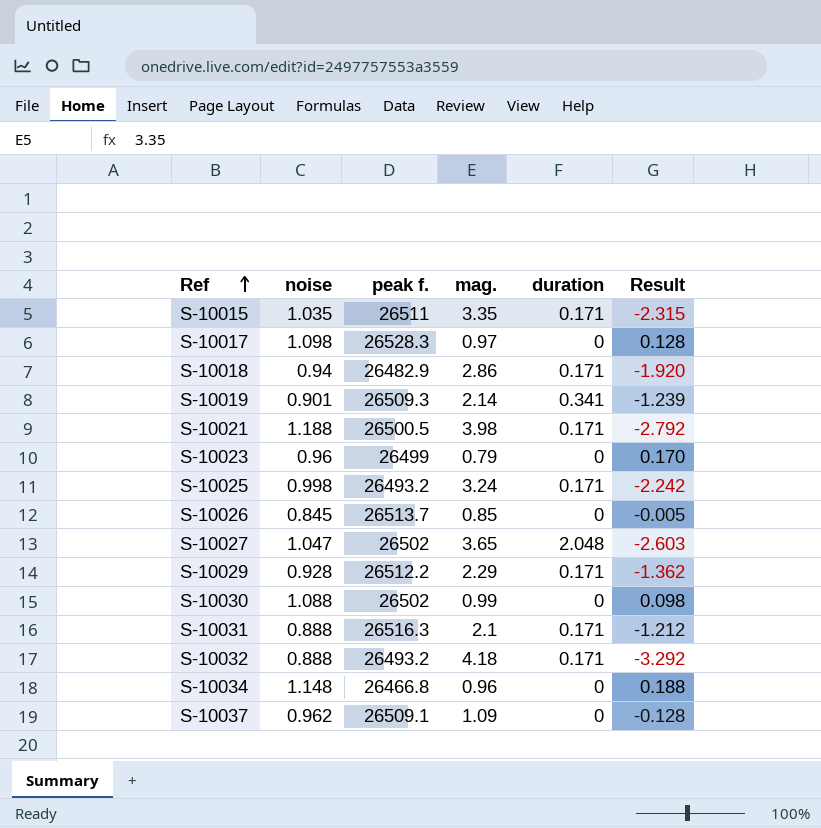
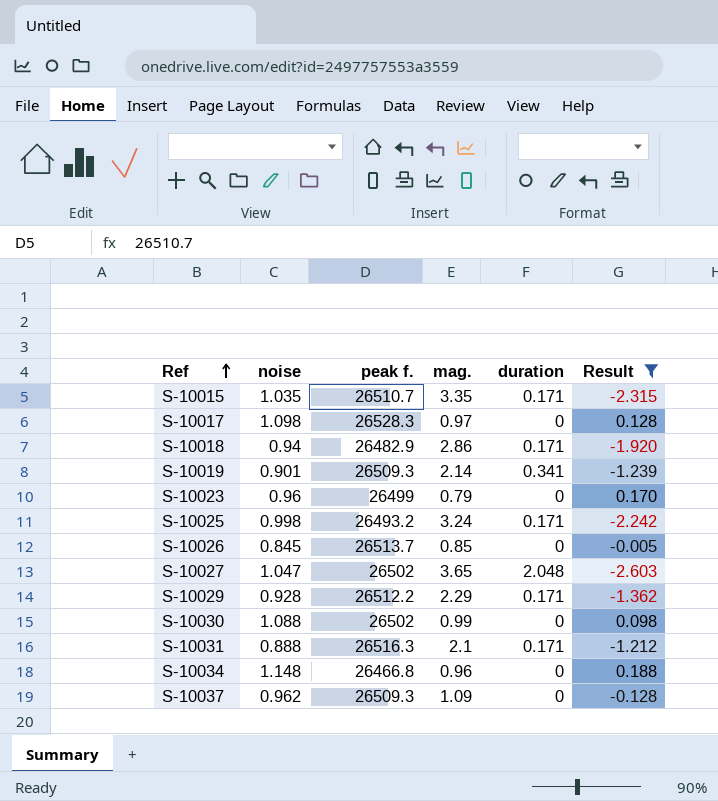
filter: none -> Result >= -2.603
S-10015 | peak f.: 26511 -> 26510.7
S-10037 | peak f.: 26509.1 -> 26509.3

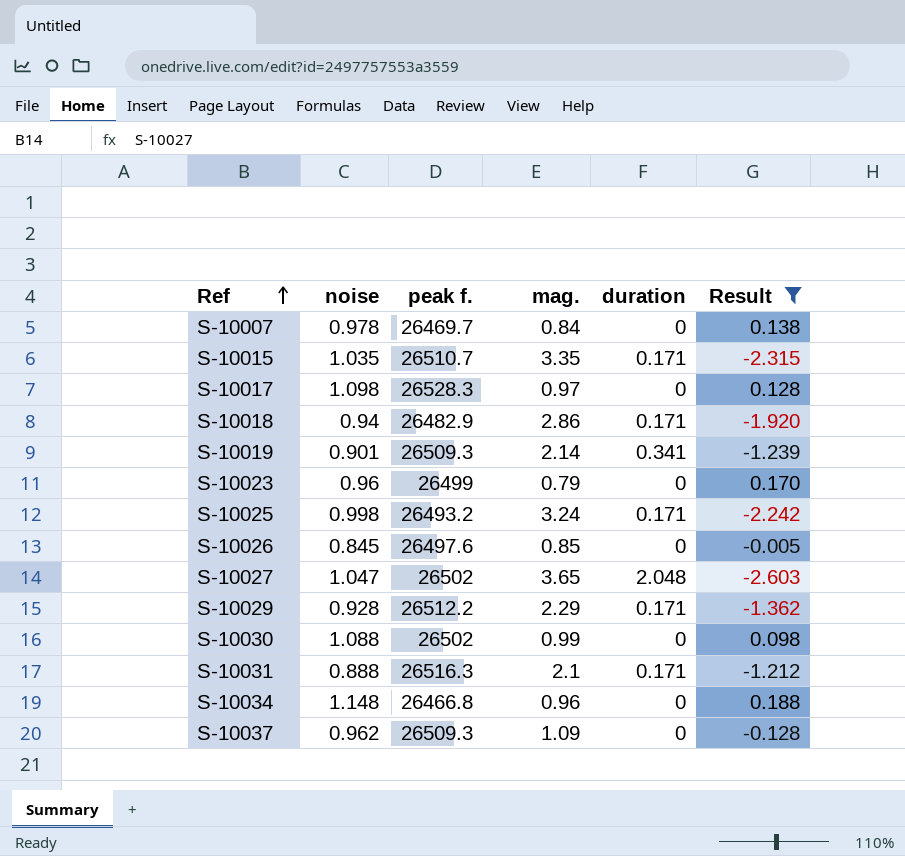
row S-10007: none -> 0.978 | 26469.7 | 0.84 | 0 | 0.138
S-10026 | peak f.: 26513.7 -> 26497.6

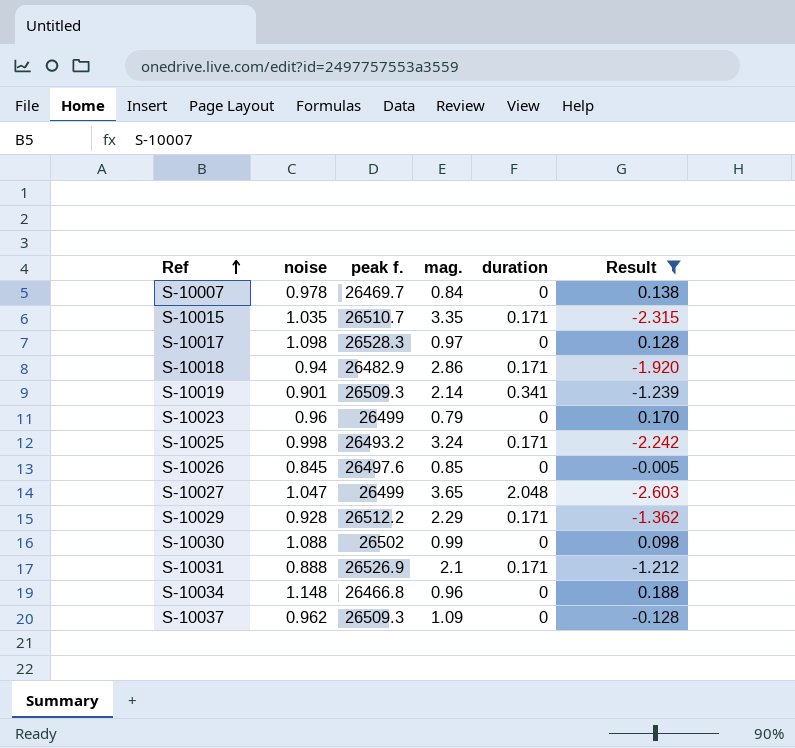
S-10027 | peak f.: 26502 -> 26499
S-10031 | peak f.: 26516.3 -> 26526.9

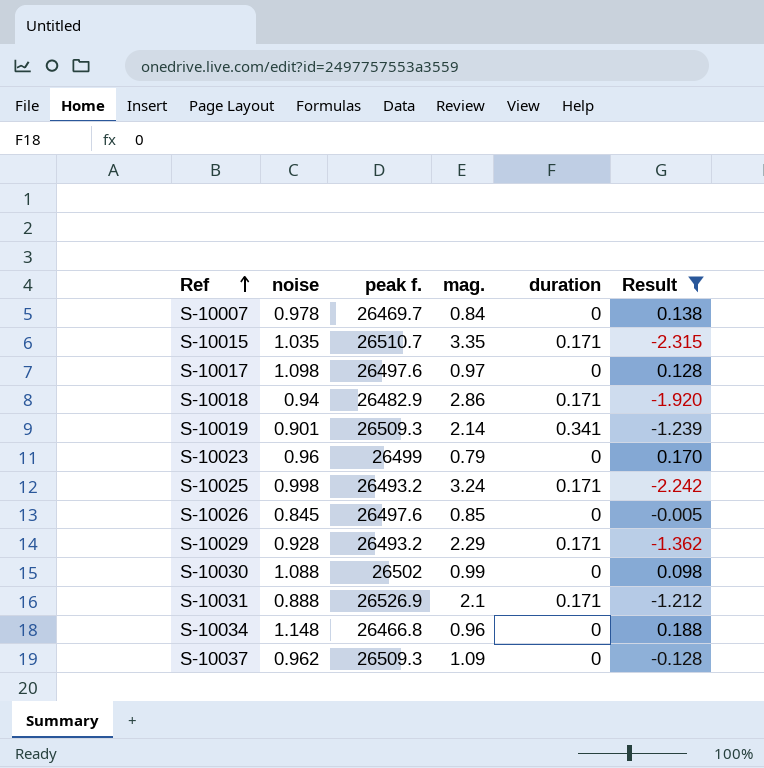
row S-10027: 1.047 | 26499 | 3.65 | 2.048 | -2.603 -> none
S-10017 | peak f.: 26528.3 -> 26497.6
S-10029 | peak f.: 26512.2 -> 26493.2

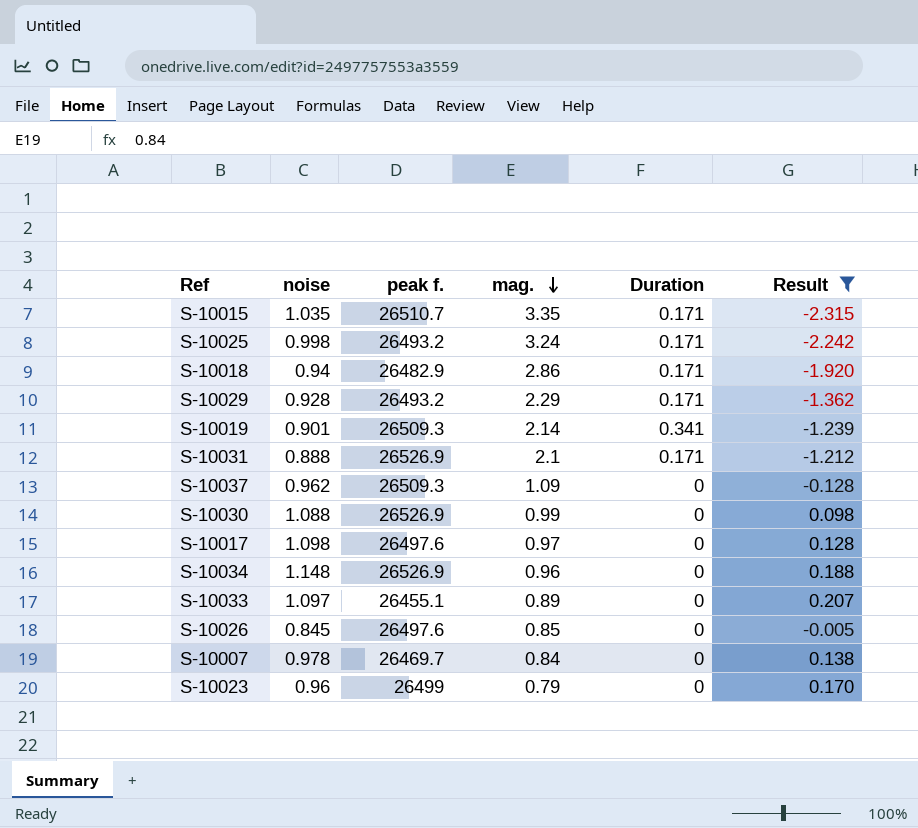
row order: Ref ascending -> mag. descending
column name: duration -> Duration
S-10030 | peak f.: 26502 -> 26526.9
S-10034 | peak f.: 26466.8 -> 26526.9
row S-10033: none -> 1.097 | 26455.1 | 0.89 | 0 | 0.207

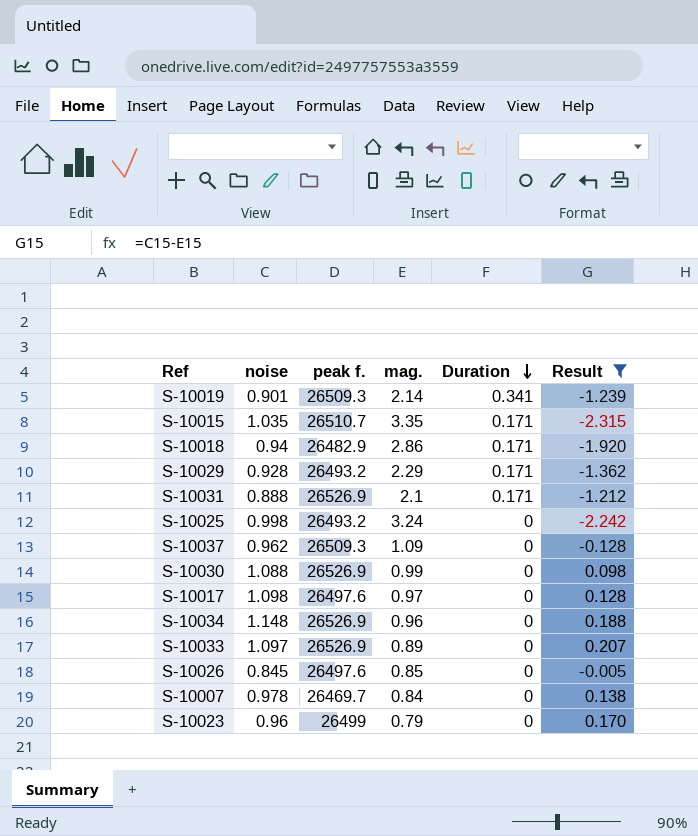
row order: mag. descending -> Duration descending
S-10025 | Duration: 0.171 -> 0
S-10033 | peak f.: 26455.1 -> 26526.9

